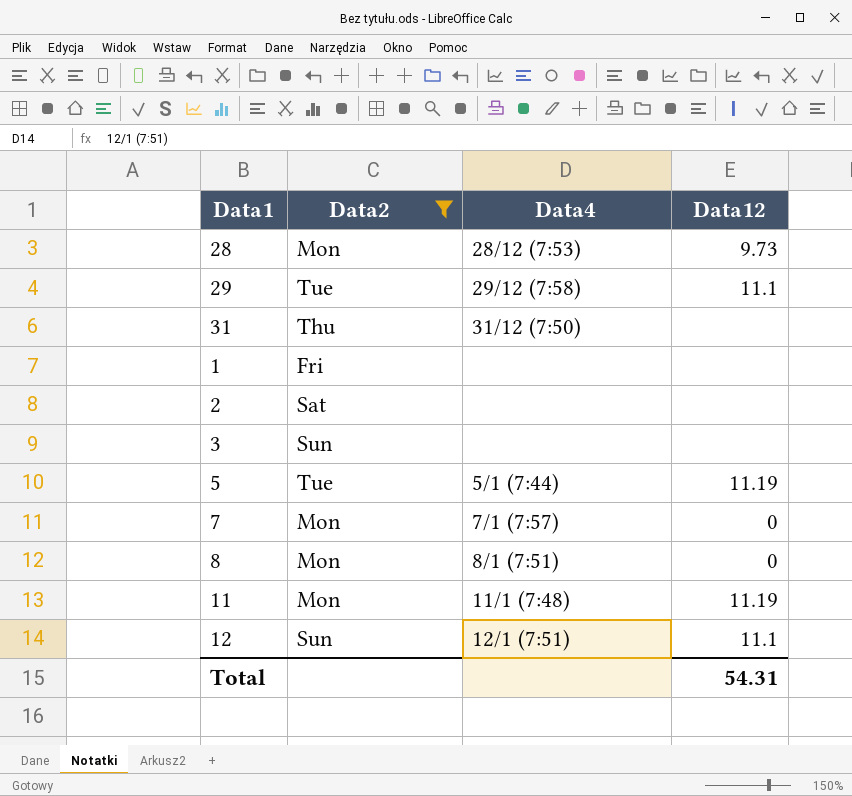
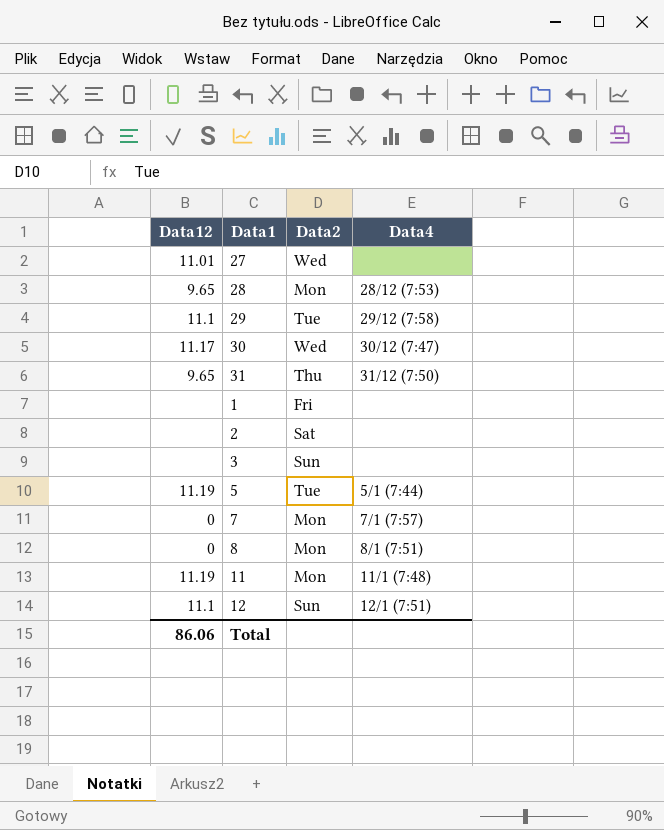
filter: Data2 != Wed -> none
column Data12 | position: 4 -> 1
28 | Data12: 9.73 -> 9.65
31 | Data12: none -> 9.65
Total | Data12: 54.31 -> 86.06

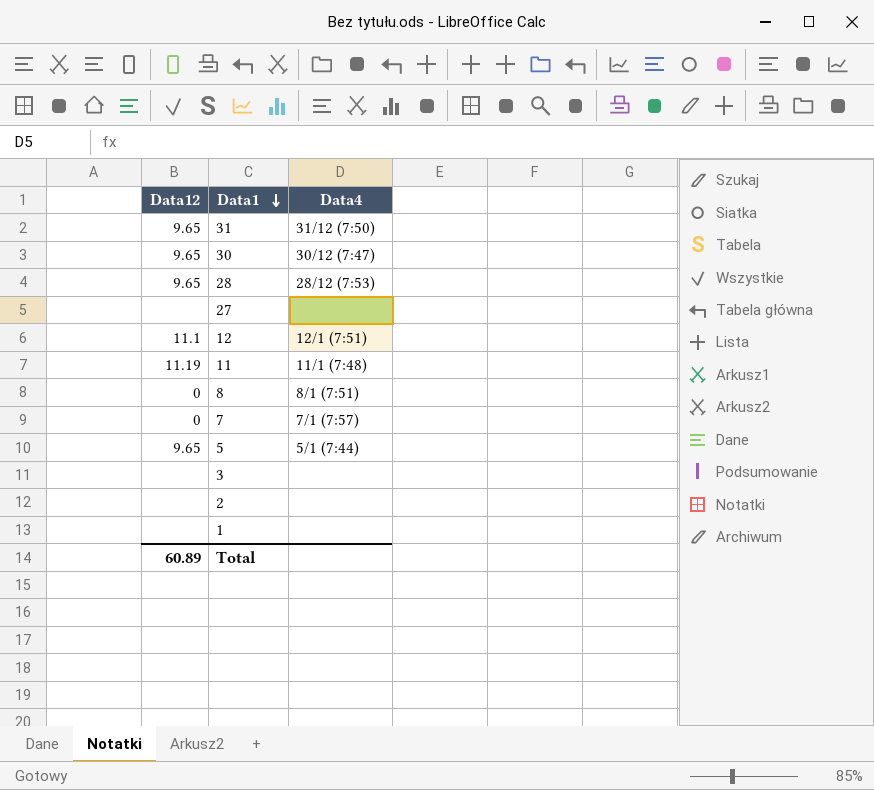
row order: none -> Data1 descending
column Data2 | position: 3 -> none
row 29: 11.1 | Tue | 29/12 (7:58) -> none
30 | Data12: 11.17 -> 9.65
27 | Data12: 11.01 -> none
5 | Data12: 11.19 -> 9.65
Total | Data12: 86.06 -> 60.89

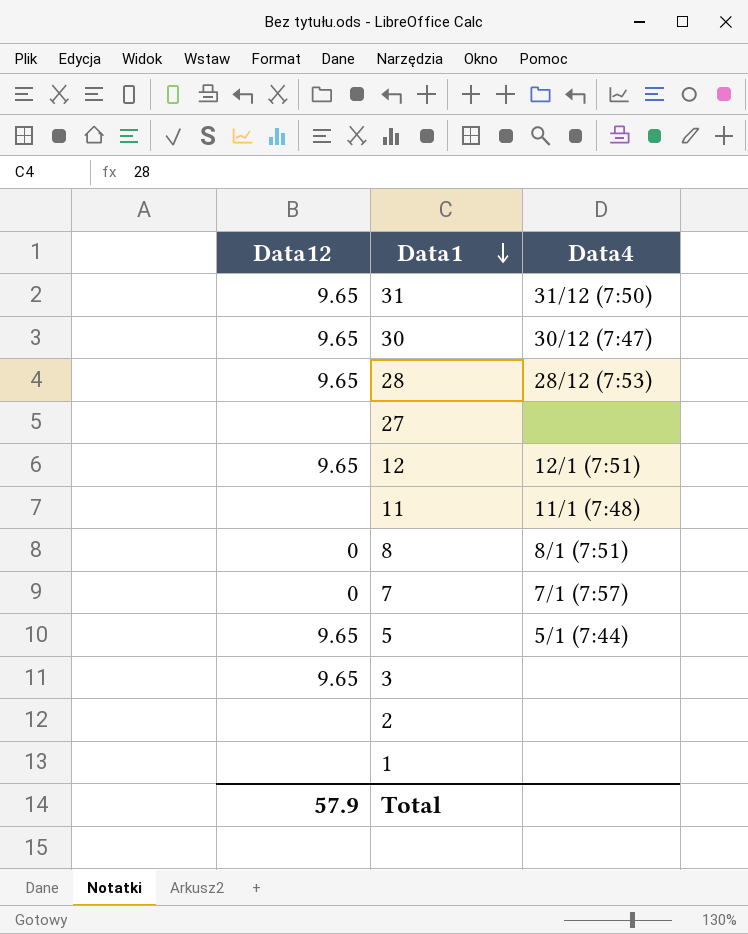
12 | Data12: 11.1 -> 9.65
11 | Data12: 11.19 -> none
3 | Data12: none -> 9.65
Total | Data12: 60.89 -> 57.9

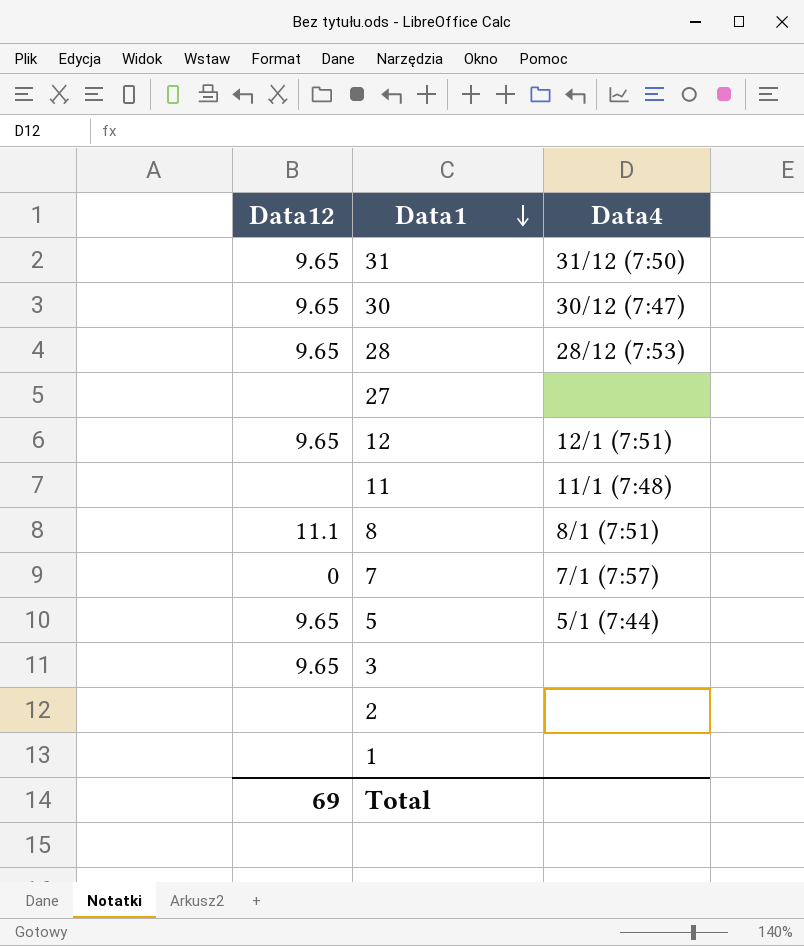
8 | Data12: 0 -> 11.1
Total | Data12: 57.9 -> 69

